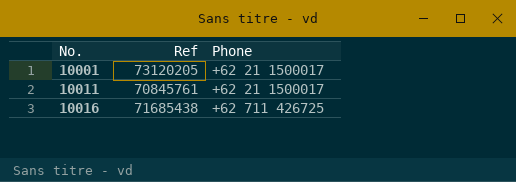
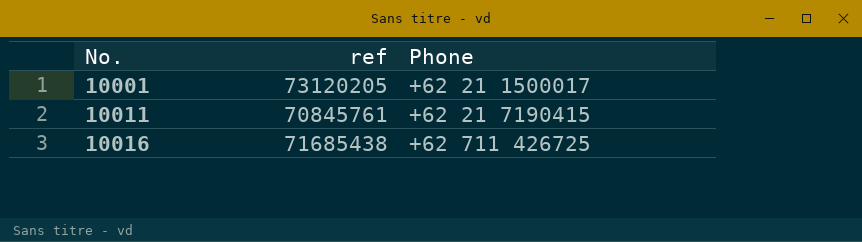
column name: Ref -> ref
10011 | Phone: +62 21 1500017 -> +62 21 7190415

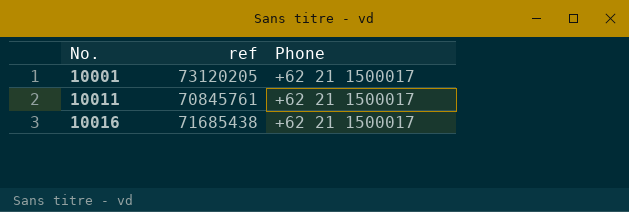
10011 | Phone: +62 21 7190415 -> +62 21 1500017
10016 | Phone: +62 711 426725 -> +62 21 1500017

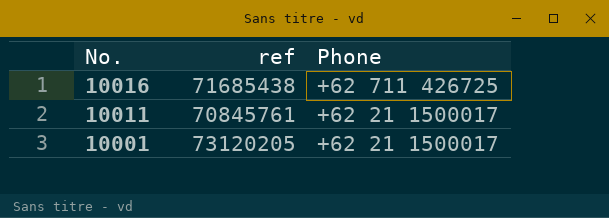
row order: No. ascending -> No. descending
10016 | Phone: +62 21 1500017 -> +62 711 426725

